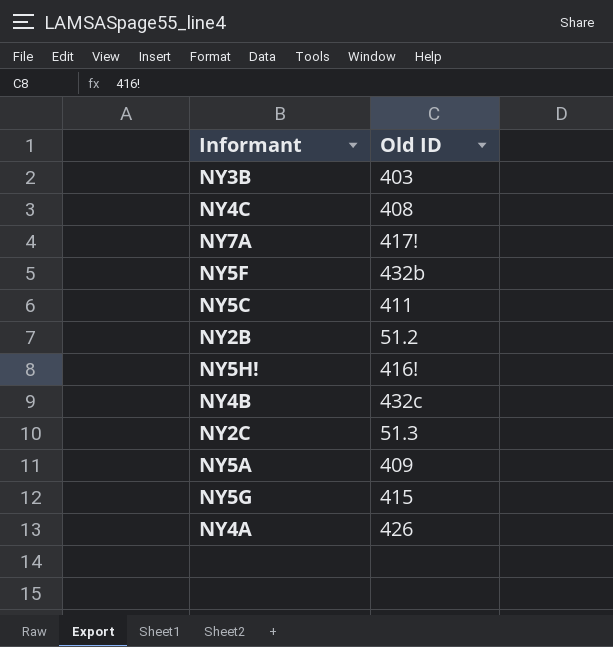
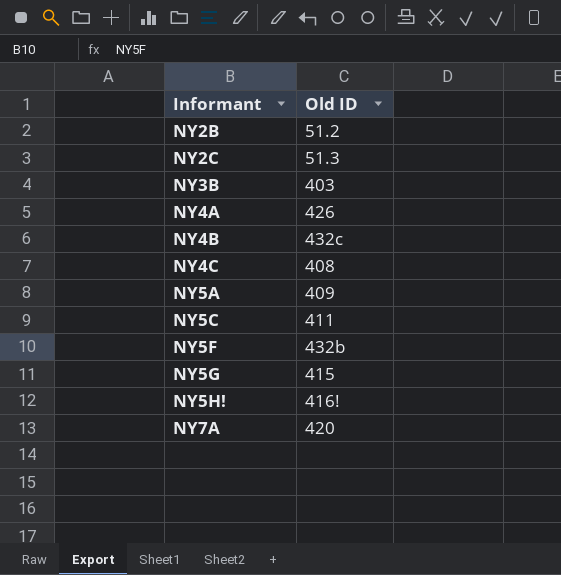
row order: none -> Informant ascending
NY7A | Old ID: 417! -> 420

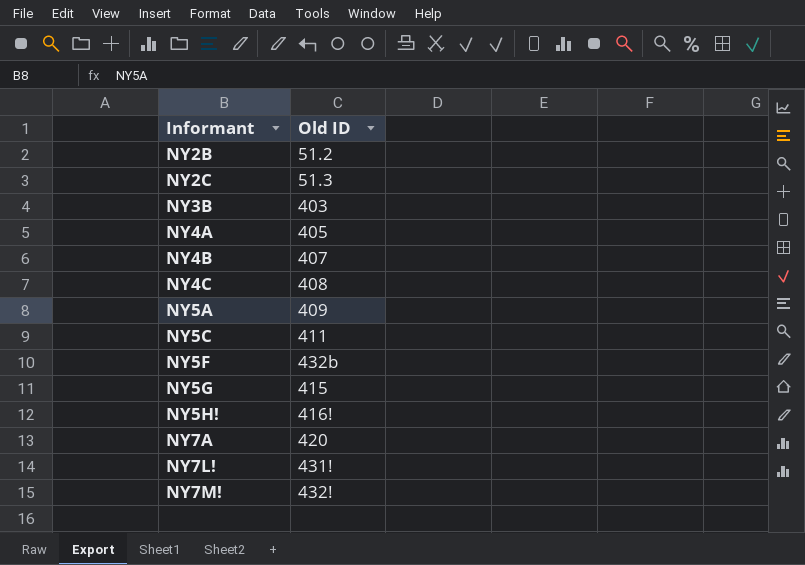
NY4A | Old ID: 426 -> 405
NY4B | Old ID: 432c -> 407
row NY7L!: none -> 431!
row NY7M!: none -> 432!

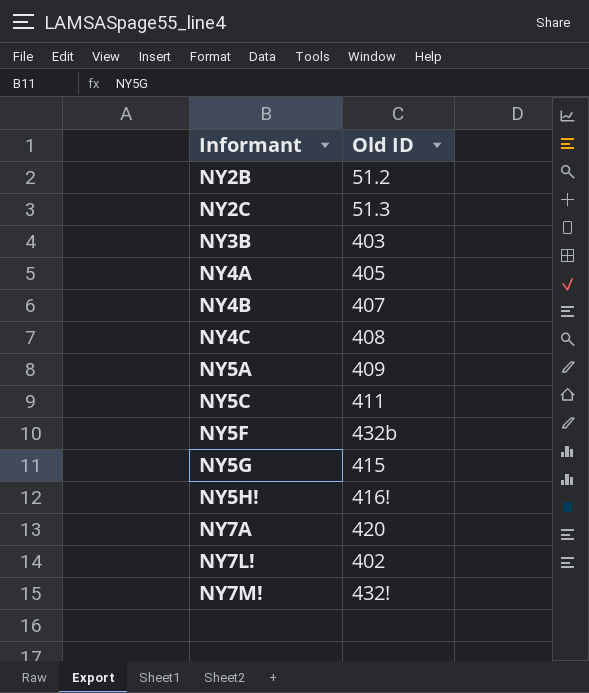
NY7L! | Old ID: 431! -> 402

